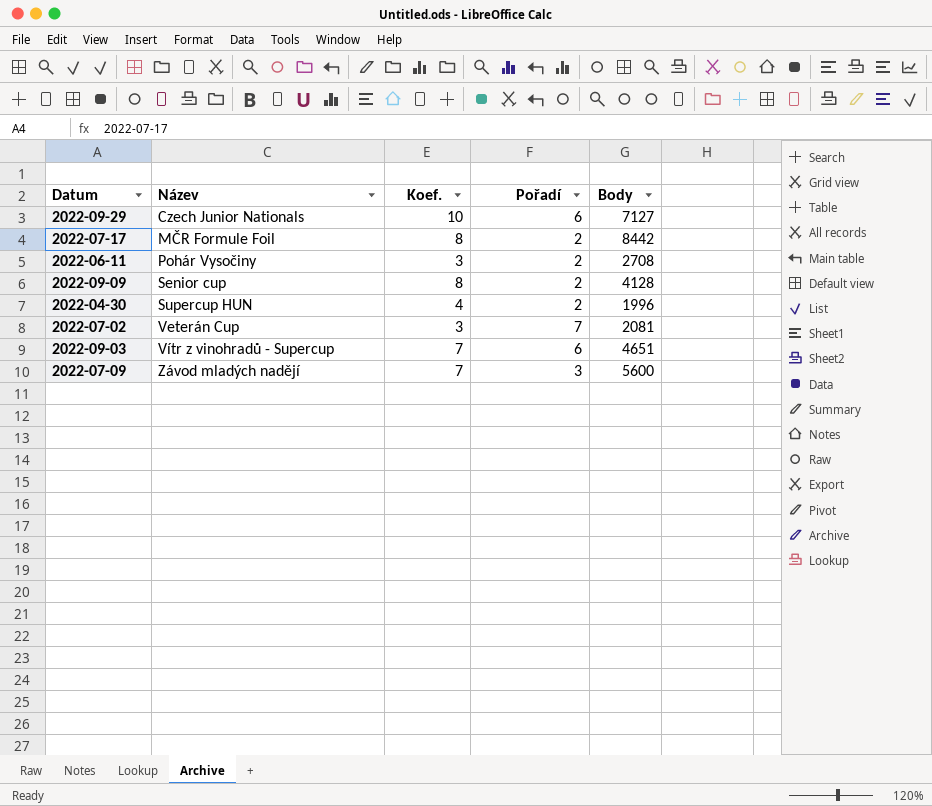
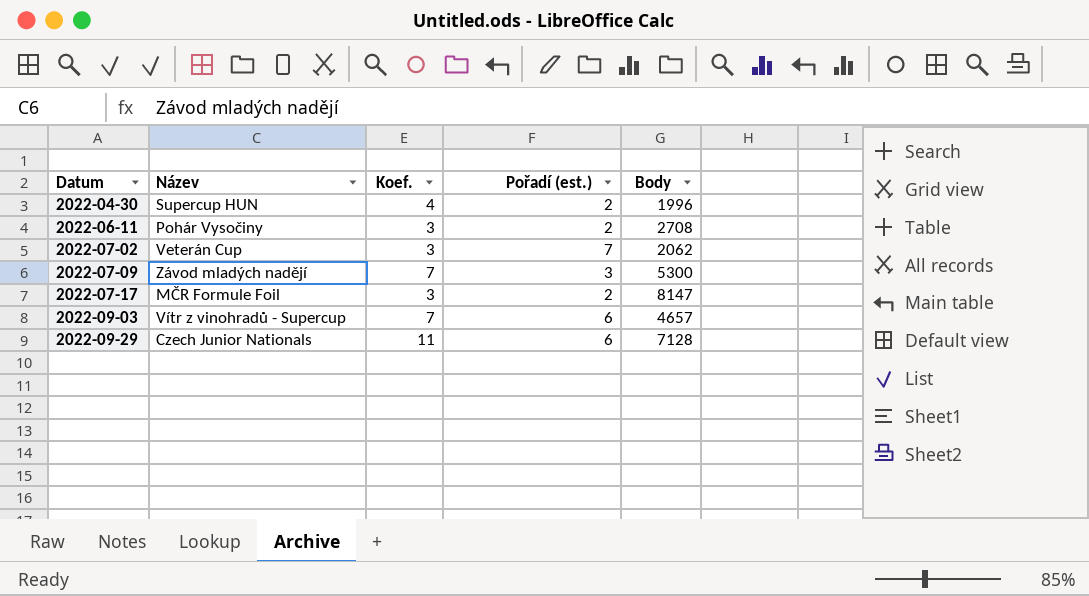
row order: Název ascending -> Datum ascending
column name: Pořadí -> Pořadí (est.)
row 2022-09-09: Senior cup | 8 | 2 | 4128 -> none
2022-07-02 | Body: 2081 -> 2062
2022-07-09 | Body: 5600 -> 5300
2022-07-17 | Koef.: 8 -> 3
2022-07-17 | Body: 8442 -> 8147
2022-09-03 | Body: 4651 -> 4657
2022-09-29 | Koef.: 10 -> 11
2022-09-29 | Body: 7127 -> 7128

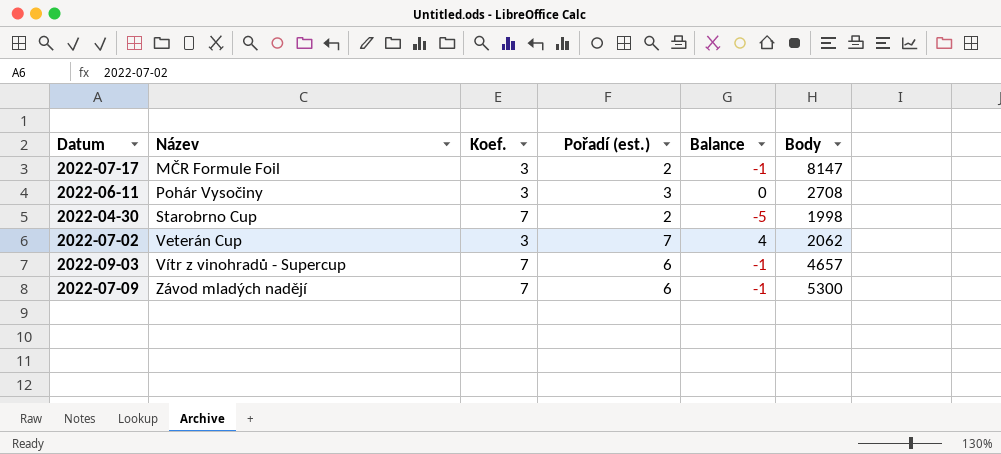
row order: Datum ascending -> Název ascending
column Balance | formula: none -> [Pořadí (est.)] - [Koef.]
row 2022-09-29: Czech Junior Nationals | 11 | 6 | 7128 -> none
2022-06-11 | Pořadí (est.): 2 -> 3
2022-04-30 | Název: Supercup HUN -> Starobrno Cup
2022-04-30 | Koef.: 4 -> 7
2022-04-30 | Body: 1996 -> 1998
2022-07-09 | Pořadí (est.): 3 -> 6

